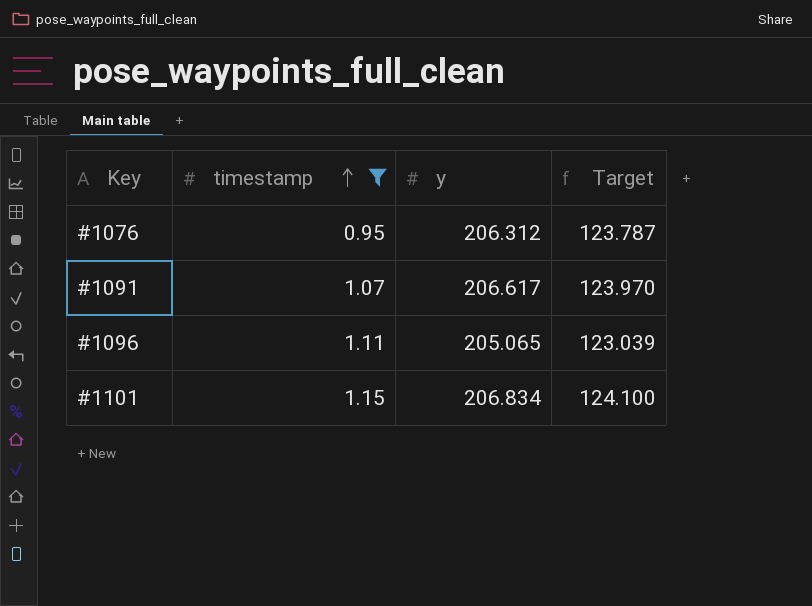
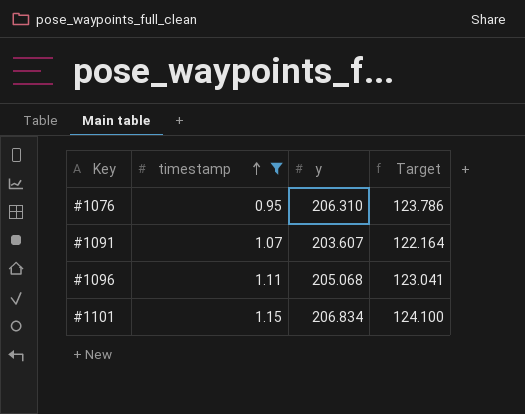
#1076 | y: 206.312 -> 206.310
#1076 | Target: 123.787 -> 123.786
#1091 | y: 206.617 -> 203.607
#1091 | Target: 123.970 -> 122.164
#1096 | y: 205.065 -> 205.068
#1096 | Target: 123.039 -> 123.041

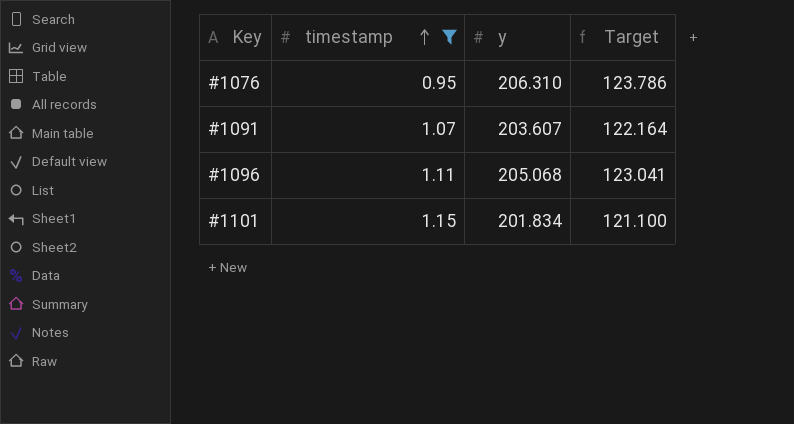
#1101 | y: 206.834 -> 201.834
#1101 | Target: 124.100 -> 121.100

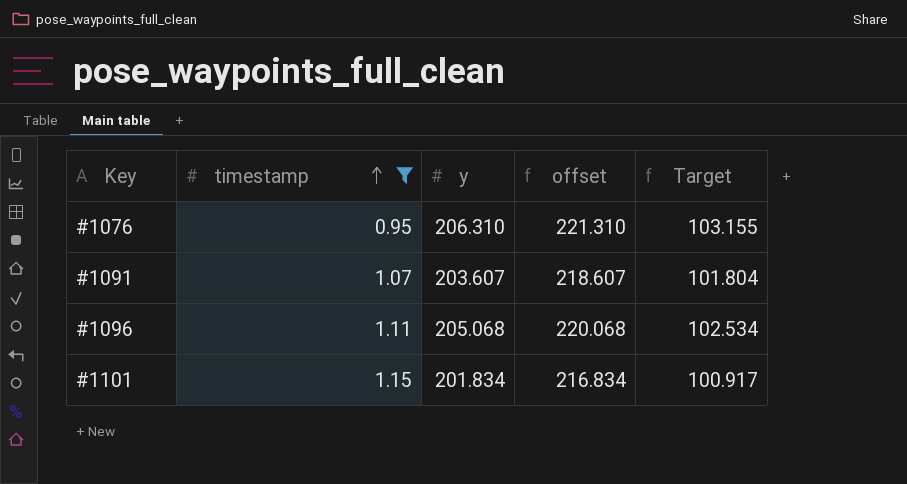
column offset | formula: none -> [y] + 15
column Target | formula: [y] * 0.6 -> [y] * 0.5

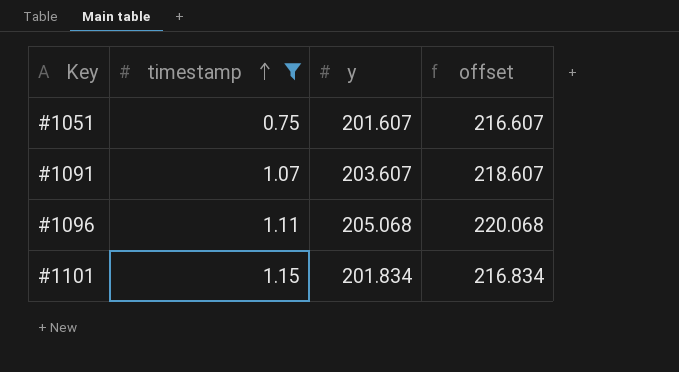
column Target | formula: [y] * 0.5 -> none
row #1076: 0.95 | 206.310 | 221.310 | 103.155 -> none
row #1051: none -> 0.75 | 201.607 | 216.607

